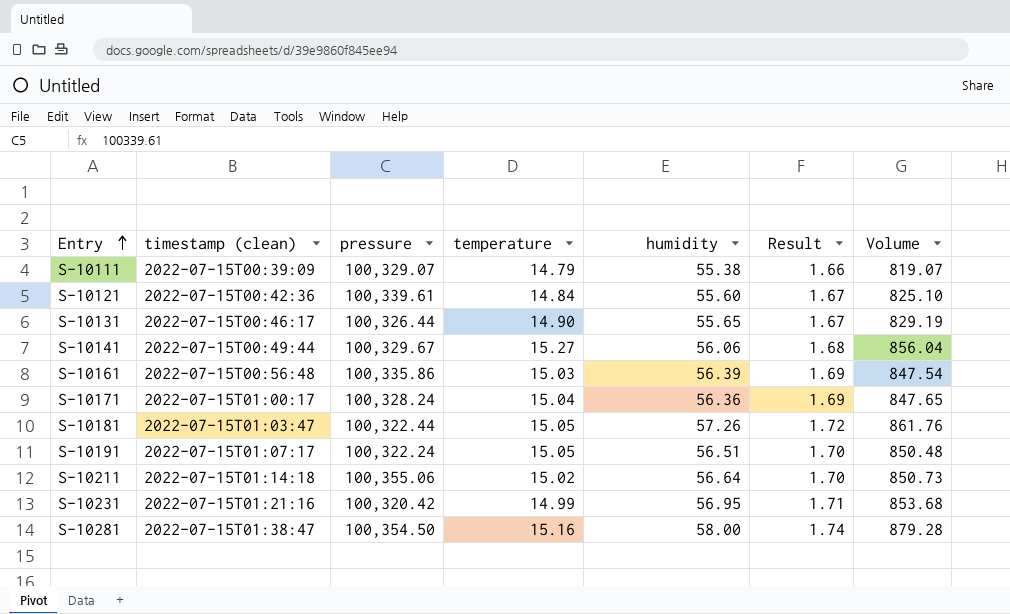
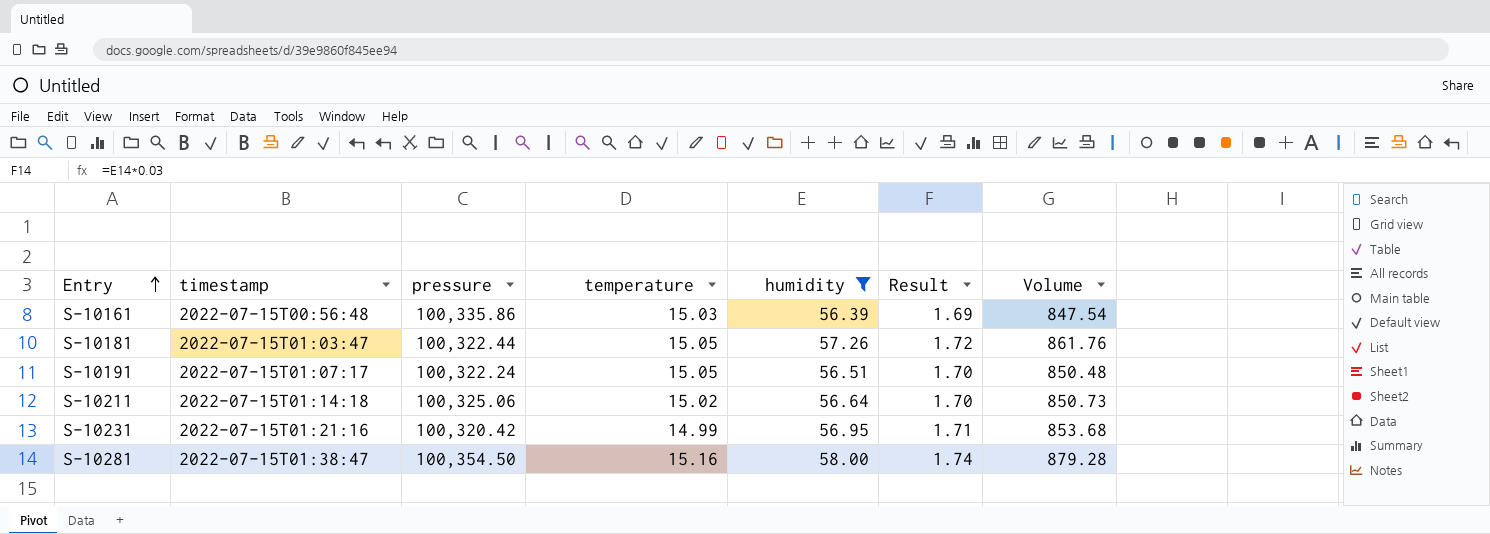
filter: none -> humidity >= 56.39
column name: timestamp (clean) -> timestamp
S-10211 | pressure: 100,355.06 -> 100,325.06

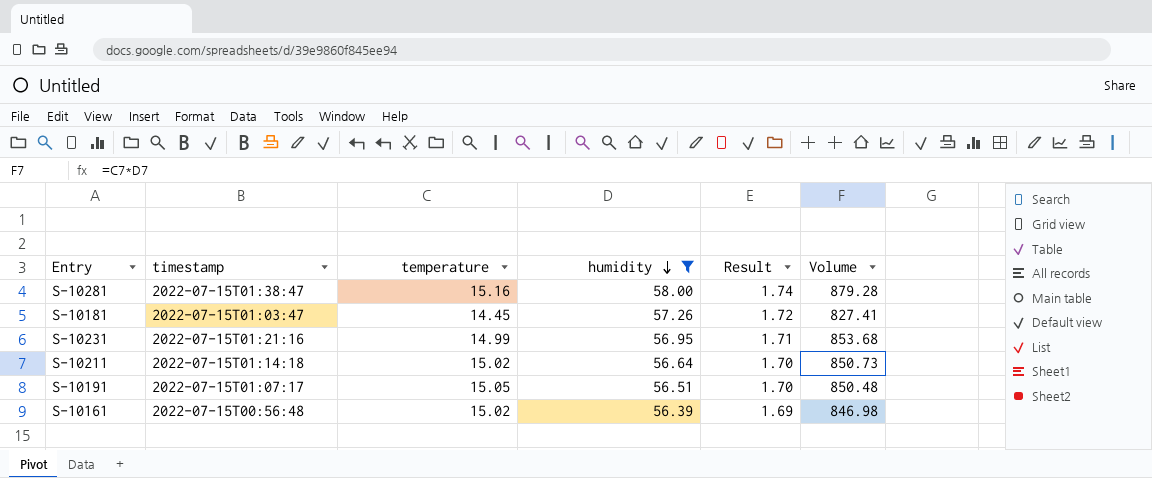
row order: Entry ascending -> humidity descending
column pressure | position: 3 -> none
S-10181 | temperature: 15.05 -> 14.45
S-10181 | Volume: 861.76 -> 827.41
S-10161 | temperature: 15.03 -> 15.02
S-10161 | Volume: 847.54 -> 846.98

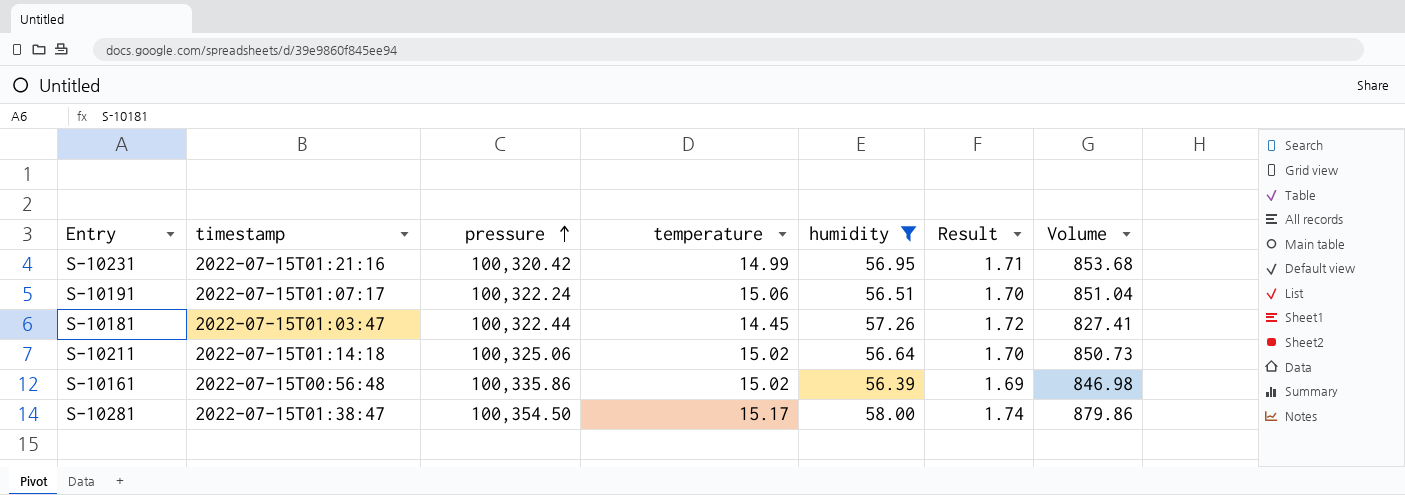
row order: humidity descending -> pressure ascending
column pressure | position: none -> 3
S-10191 | temperature: 15.05 -> 15.06
S-10191 | Volume: 850.48 -> 851.04
S-10281 | temperature: 15.16 -> 15.17
S-10281 | Volume: 879.28 -> 879.86

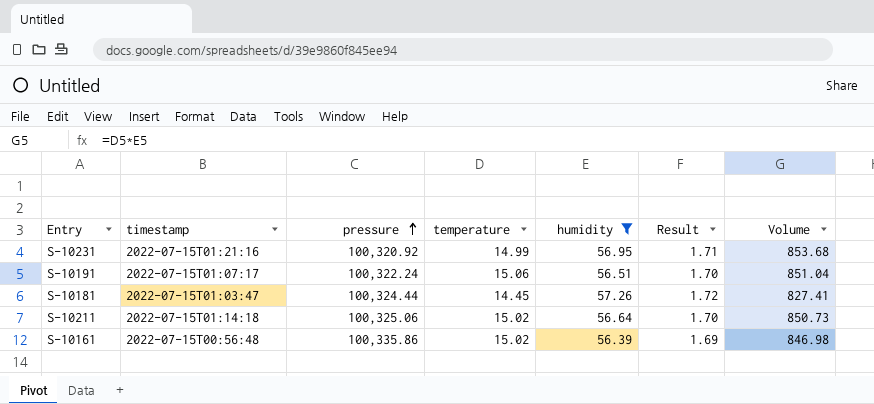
row S-10281: 2022-07-15T01:38:47 | 100,354.50 | 15.17 | 58.00 | 1.74 | 879.86 -> none
S-10231 | pressure: 100,320.42 -> 100,320.92
S-10181 | pressure: 100,322.44 -> 100,324.44

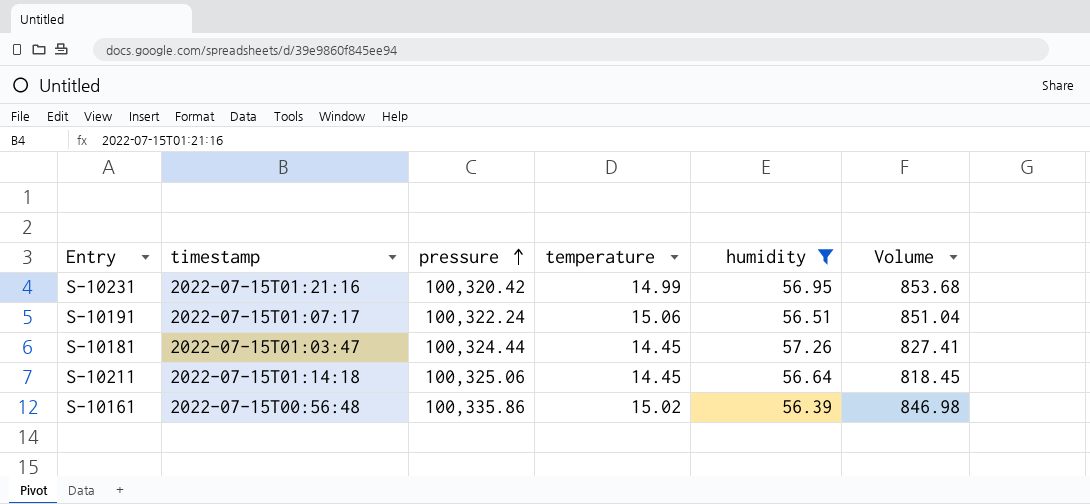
column Result | formula: [humidity] * 0.03 -> none
S-10231 | pressure: 100,320.92 -> 100,320.42
S-10211 | temperature: 15.02 -> 14.45
S-10211 | Volume: 850.73 -> 818.45

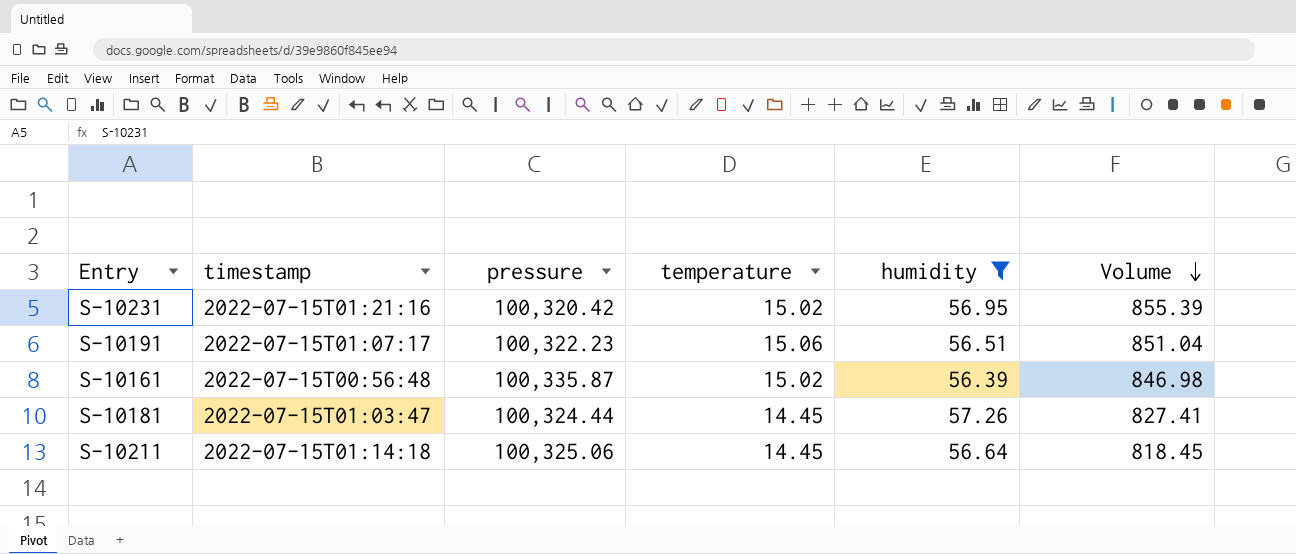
row order: pressure ascending -> Volume descending
S-10231 | temperature: 14.99 -> 15.02
S-10231 | Volume: 853.68 -> 855.39
S-10191 | pressure: 100,322.24 -> 100,322.23
S-10161 | pressure: 100,335.86 -> 100,335.87

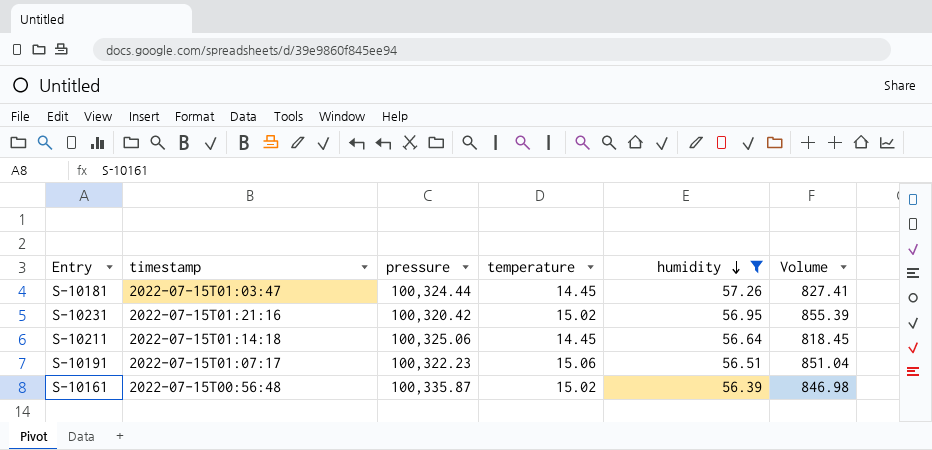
row order: Volume descending -> humidity descending

